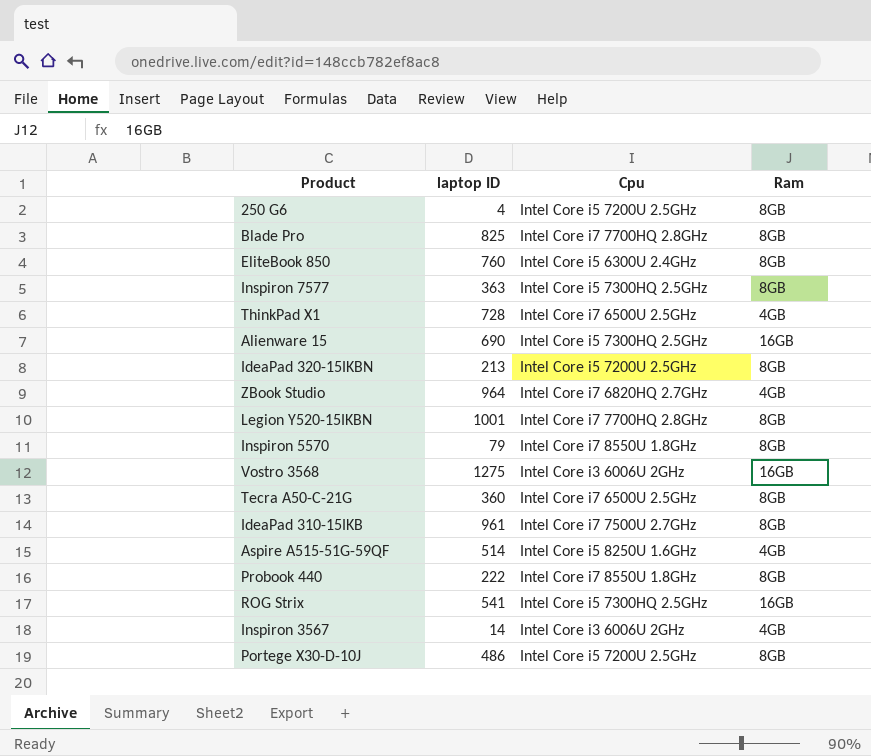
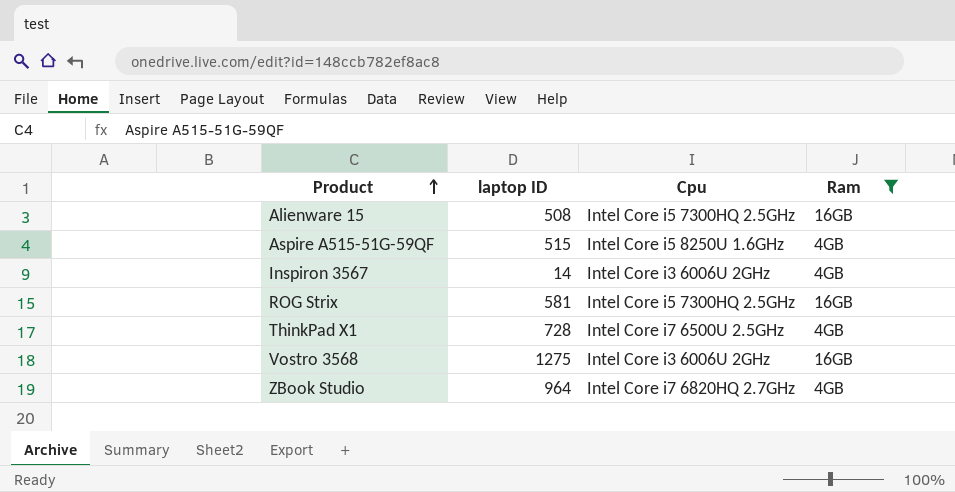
filter: none -> Ram != 8GB
row order: none -> Product ascending
Alienware 15 | laptop ID: 690 -> 508
Aspire A515-51G-59QF | laptop ID: 514 -> 515
ROG Strix | laptop ID: 541 -> 581

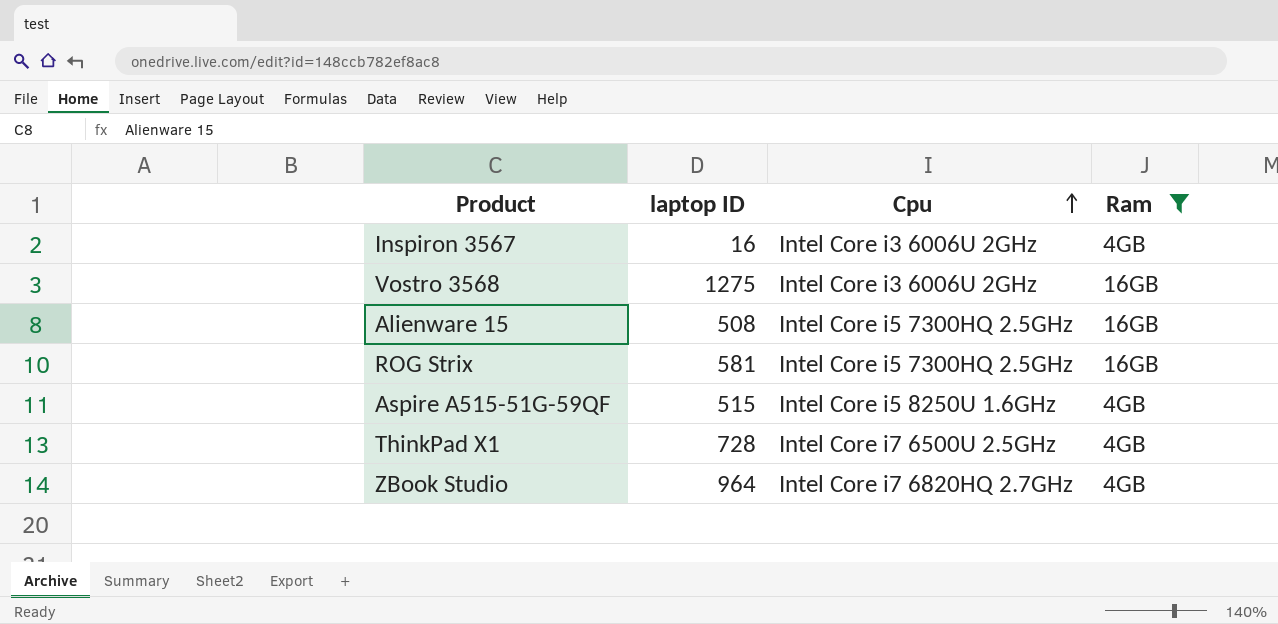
row order: Product ascending -> Cpu ascending
Inspiron 3567 | laptop ID: 14 -> 16

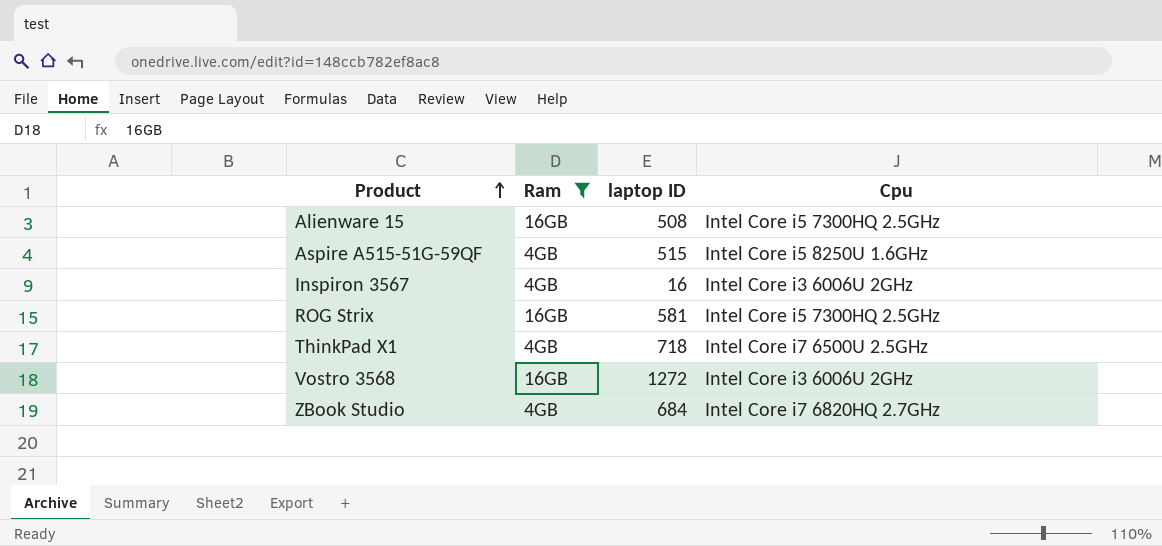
row order: Cpu ascending -> Product ascending
column Ram | position: 4 -> 2
ThinkPad X1 | laptop ID: 728 -> 718
Vostro 3568 | laptop ID: 1275 -> 1272
ZBook Studio | laptop ID: 964 -> 684

